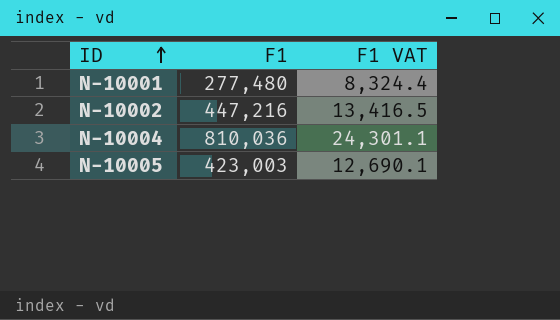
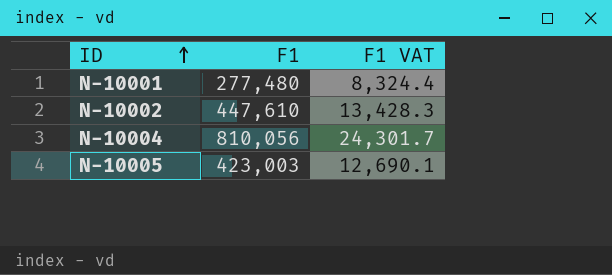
N-10002 | F1: 447,216 -> 447,610
N-10002 | F1 VAT: 13,416.5 -> 13,428.3
N-10004 | F1: 810,036 -> 810,056
N-10004 | F1 VAT: 24,301.1 -> 24,301.7

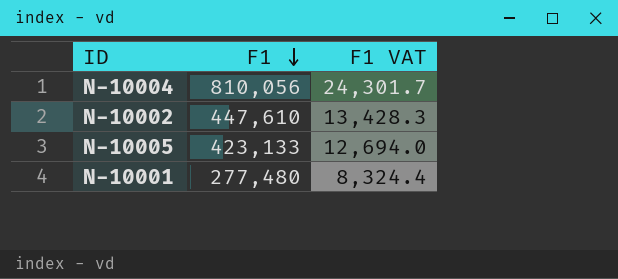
row order: ID ascending -> F1 descending
N-10005 | F1: 423,003 -> 423,133
N-10005 | F1 VAT: 12,690.1 -> 12,694.0

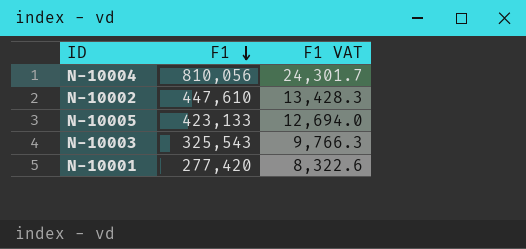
row N-10003: none -> 325,543 | 9,766.3
N-10001 | F1: 277,480 -> 277,420
N-10001 | F1 VAT: 8,324.4 -> 8,322.6

